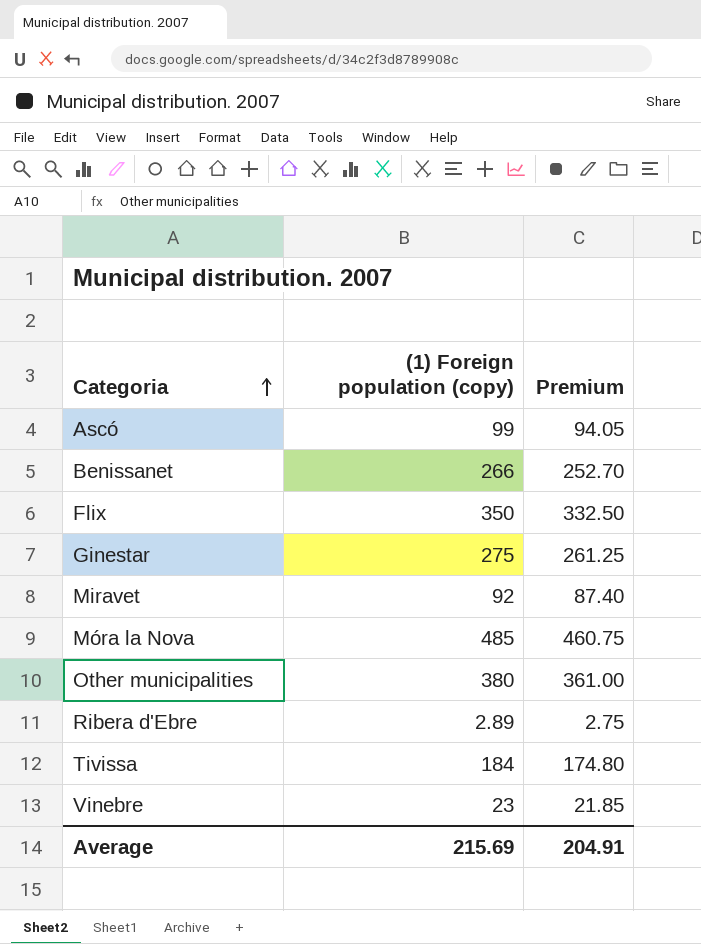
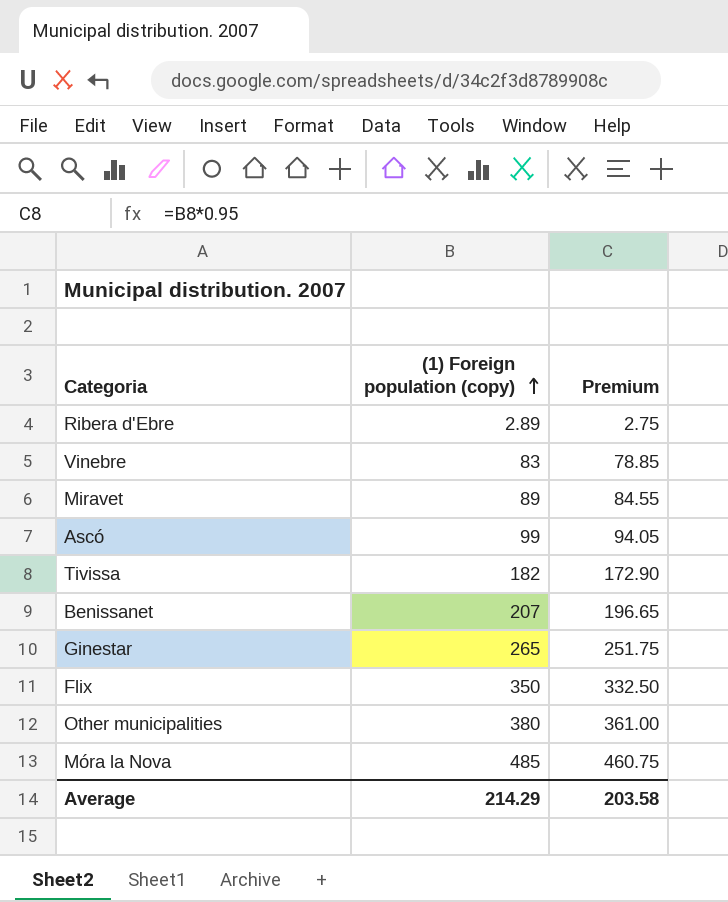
row order: Categoria ascending -> (1) Foreign population (copy) ascending
Vinebre | (1) Foreign population (copy): 23 -> 83
Vinebre | Premium: 21.85 -> 78.85
Miravet | (1) Foreign population (copy): 92 -> 89
Miravet | Premium: 87.40 -> 84.55
Tivissa | (1) Foreign population (copy): 184 -> 182
Tivissa | Premium: 174.80 -> 172.90
Benissanet | (1) Foreign population (copy): 266 -> 207
Benissanet | Premium: 252.70 -> 196.65
Ginestar | (1) Foreign population (copy): 275 -> 265
Ginestar | Premium: 261.25 -> 251.75
Average | (1) Foreign population (copy): 215.69 -> 214.29
Average | Premium: 204.91 -> 203.58

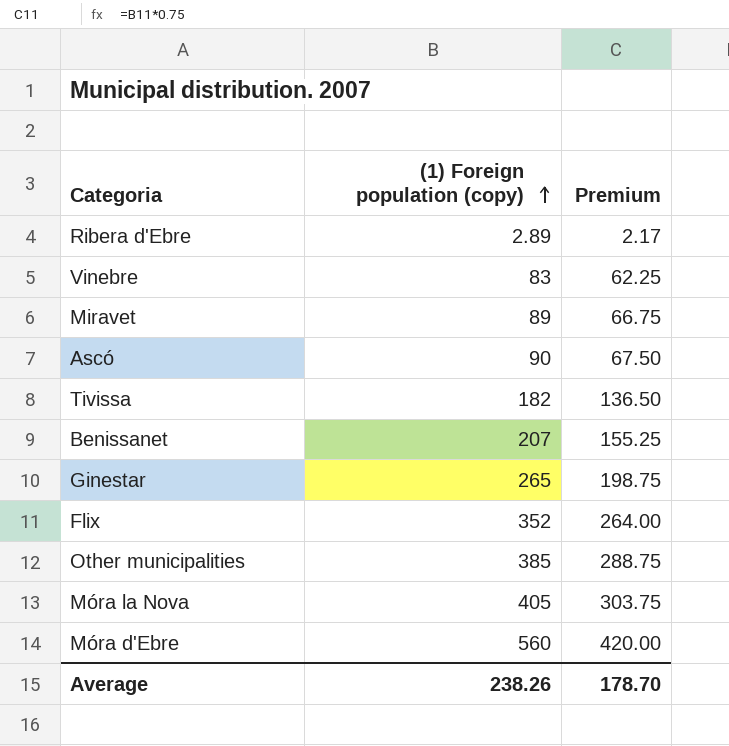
column Premium | formula: [(1) Foreign population (copy)] * 0.95 -> [(1) Foreign population (copy)] * 0.75
Ascó | (1) Foreign population (copy): 99 -> 90
Flix | (1) Foreign population (copy): 350 -> 352
Other municipalities | (1) Foreign population (copy): 380 -> 385
Móra la Nova | (1) Foreign population (copy): 485 -> 405
row Móra d'Ebre: none -> 560 | 420.00
Average | (1) Foreign population (copy): 214.29 -> 238.26
Average | Premium: 203.58 -> 178.70

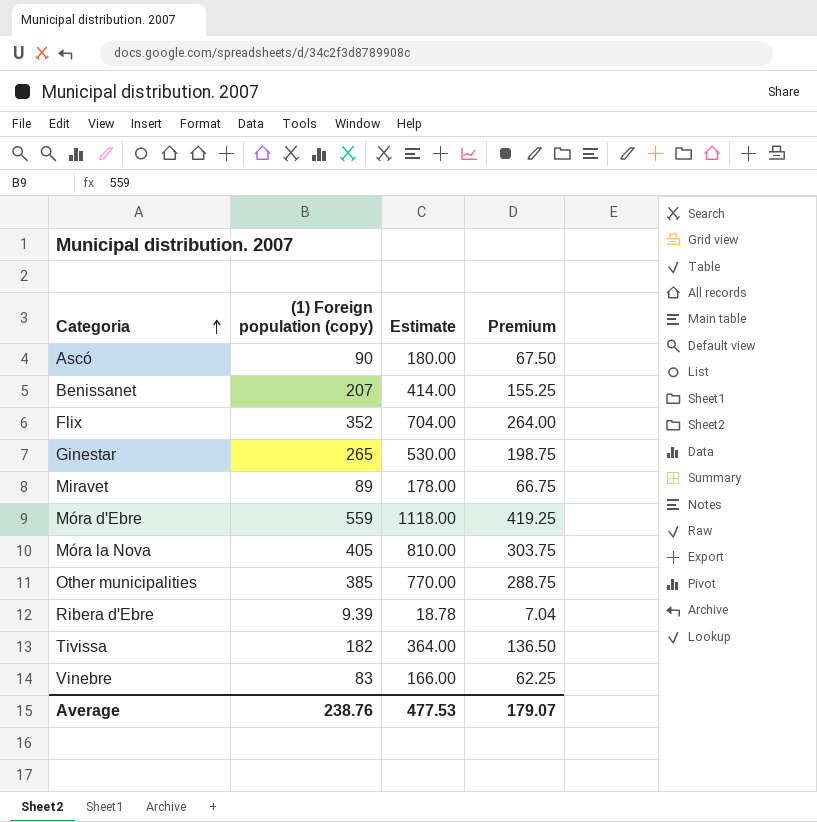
row order: (1) Foreign population (copy) ascending -> Categoria ascending
column Estimate | formula: none -> [(1) Foreign population (copy)] * 2
Móra d'Ebre | (1) Foreign population (copy): 560 -> 559
Móra d'Ebre | Premium: 420.00 -> 419.25
Ribera d'Ebre | (1) Foreign population (copy): 2.89 -> 9.39
Ribera d'Ebre | Premium: 2.17 -> 7.04
Average | (1) Foreign population (copy): 238.26 -> 238.76
Average | Premium: 178.70 -> 179.07

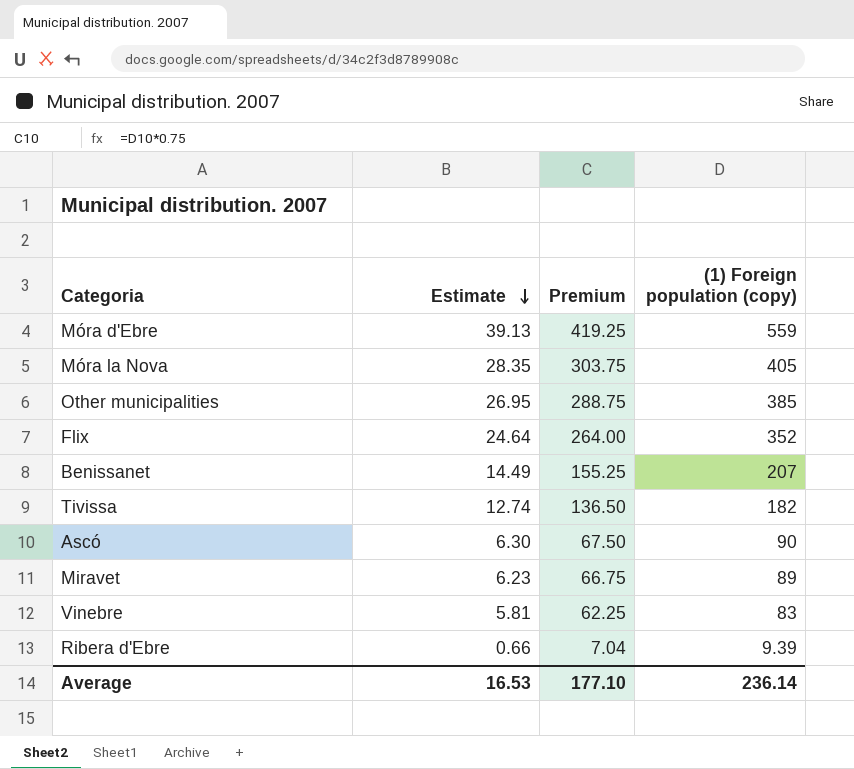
row order: Categoria ascending -> Estimate descending
column Estimate | formula: [(1) Foreign population (copy)] * 2 -> [(1) Foreign population (copy)] * 0.07
column (1) Foreign population (copy) | position: 2 -> 4
row Ginestar: 265 | 530.00 | 198.75 -> none
Average | Estimate: 477.53 -> 16.53
Average | Premium: 179.07 -> 177.10
Average | (1) Foreign population (copy): 238.76 -> 236.14

